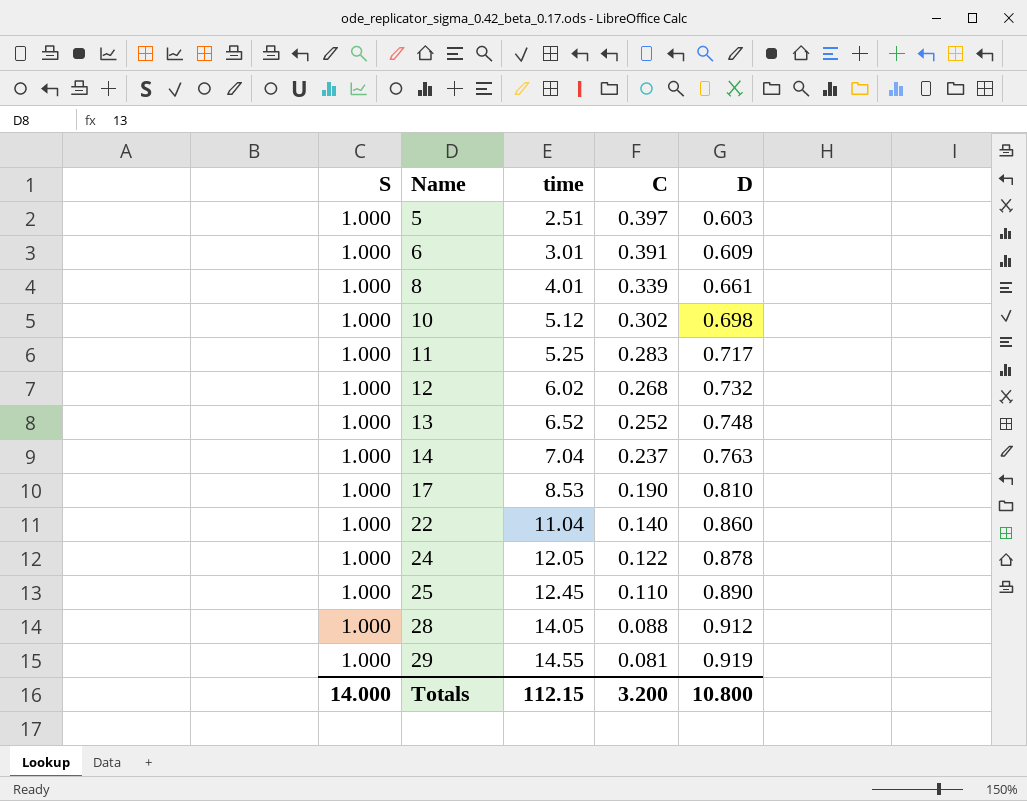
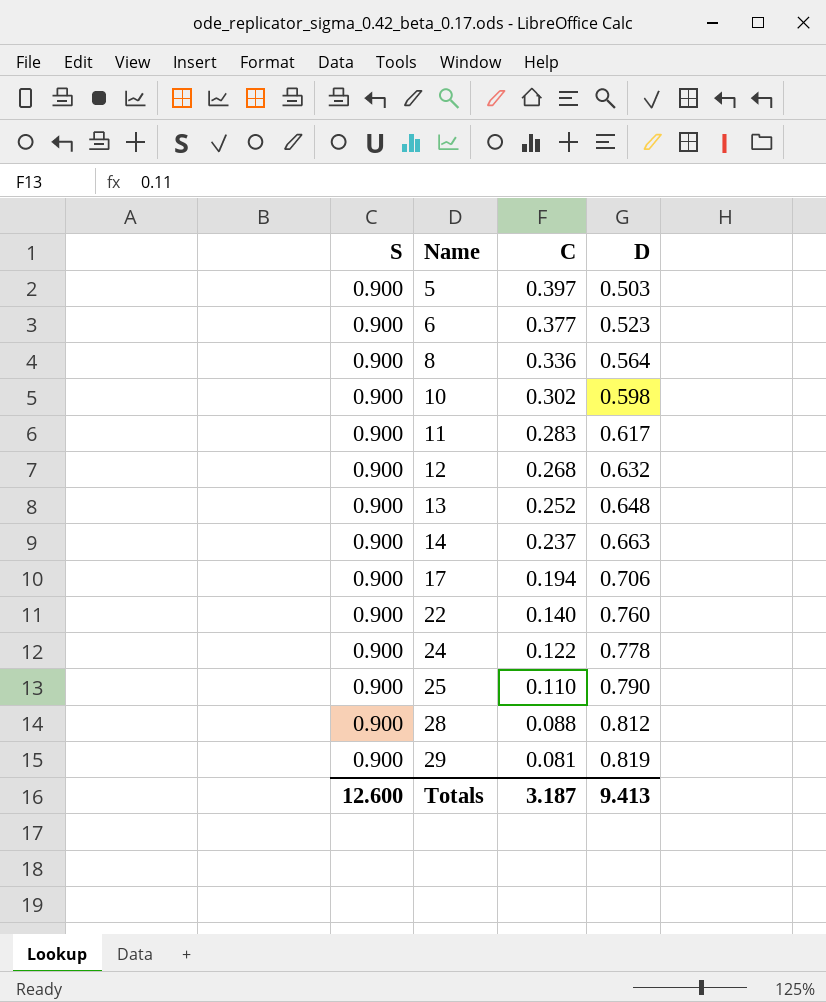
column time | position: 3 -> none
5 | S: 1.000 -> 0.900
5 | D: 0.603 -> 0.503
6 | S: 1.000 -> 0.900
6 | C: 0.391 -> 0.377
6 | D: 0.609 -> 0.523
8 | S: 1.000 -> 0.900
8 | C: 0.339 -> 0.336
8 | D: 0.661 -> 0.564
10 | S: 1.000 -> 0.900
10 | D: 0.698 -> 0.598
11 | S: 1.000 -> 0.900
11 | D: 0.717 -> 0.617
12 | S: 1.000 -> 0.900
12 | D: 0.732 -> 0.632
13 | S: 1.000 -> 0.900
13 | D: 0.748 -> 0.648
14 | S: 1.000 -> 0.900
14 | D: 0.763 -> 0.663
17 | S: 1.000 -> 0.900
17 | C: 0.190 -> 0.194
17 | D: 0.810 -> 0.706
22 | S: 1.000 -> 0.900
22 | D: 0.860 -> 0.760
24 | S: 1.000 -> 0.900
24 | D: 0.878 -> 0.778
25 | S: 1.000 -> 0.900
25 | D: 0.890 -> 0.790
28 | S: 1.000 -> 0.900
28 | D: 0.912 -> 0.812
29 | S: 1.000 -> 0.900
29 | D: 0.919 -> 0.819
Totals | S: 14.000 -> 12.600
Totals | C: 3.200 -> 3.187
Totals | D: 10.800 -> 9.413

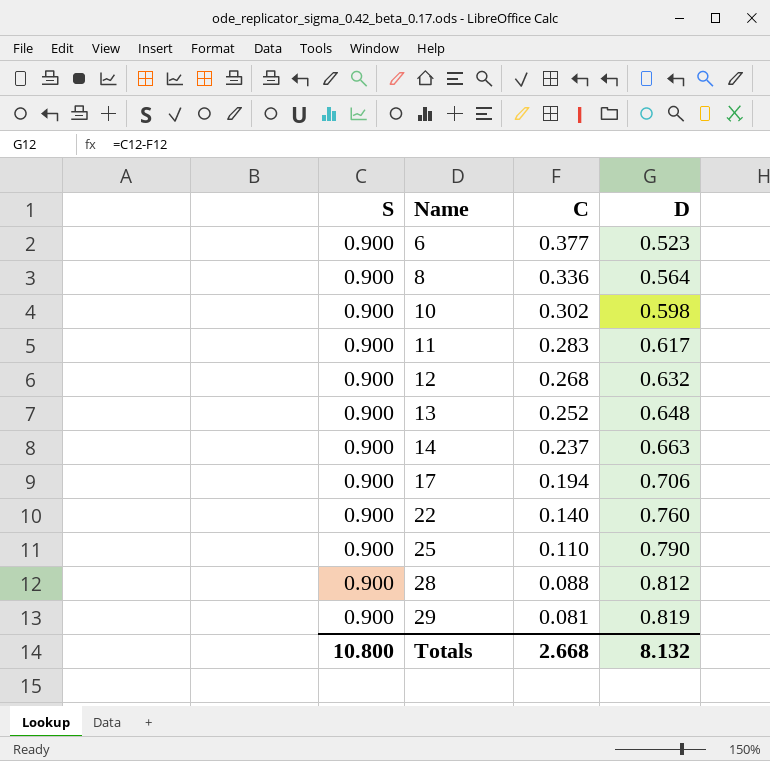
row 5: 0.900 | 0.397 | 0.503 -> none
row 24: 0.900 | 0.122 | 0.778 -> none
Totals | S: 12.600 -> 10.800
Totals | C: 3.187 -> 2.668
Totals | D: 9.413 -> 8.132

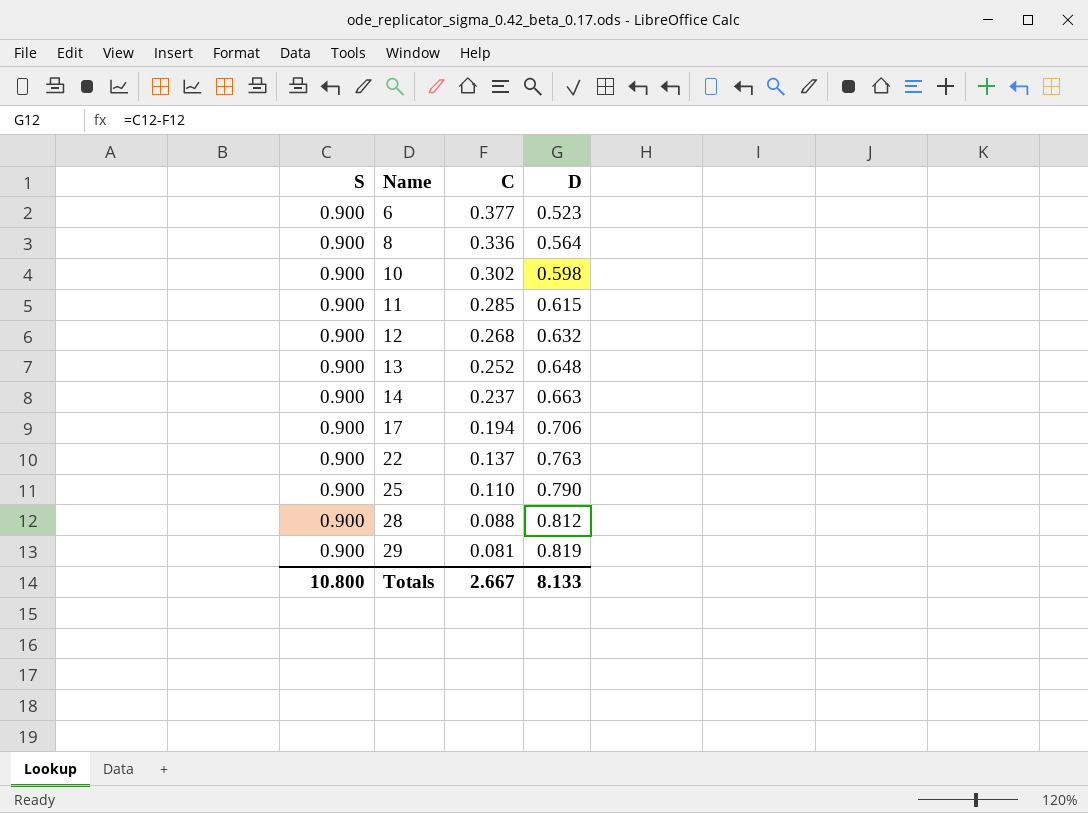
11 | C: 0.283 -> 0.285
11 | D: 0.617 -> 0.615
22 | C: 0.140 -> 0.137
22 | D: 0.760 -> 0.763
Totals | C: 2.668 -> 2.667
Totals | D: 8.132 -> 8.133

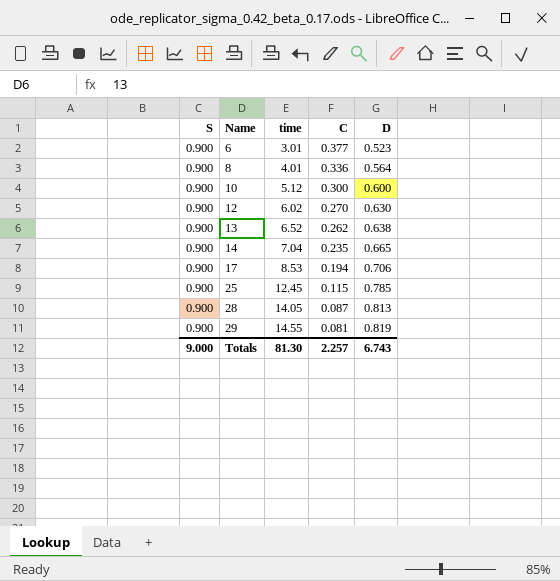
column time | position: none -> 3
row 11: 0.900 | 0.285 | 0.615 -> none
row 22: 0.900 | 0.137 | 0.763 -> none
10 | C: 0.302 -> 0.300
10 | D: 0.598 -> 0.600
12 | C: 0.268 -> 0.270
12 | D: 0.632 -> 0.630
13 | C: 0.252 -> 0.262
13 | D: 0.648 -> 0.638
14 | C: 0.237 -> 0.235
14 | D: 0.663 -> 0.665
25 | C: 0.110 -> 0.115
25 | D: 0.790 -> 0.785
28 | C: 0.088 -> 0.087
28 | D: 0.812 -> 0.813
Totals | S: 10.800 -> 9.000
Totals | C: 2.667 -> 2.257
Totals | D: 8.133 -> 6.743

